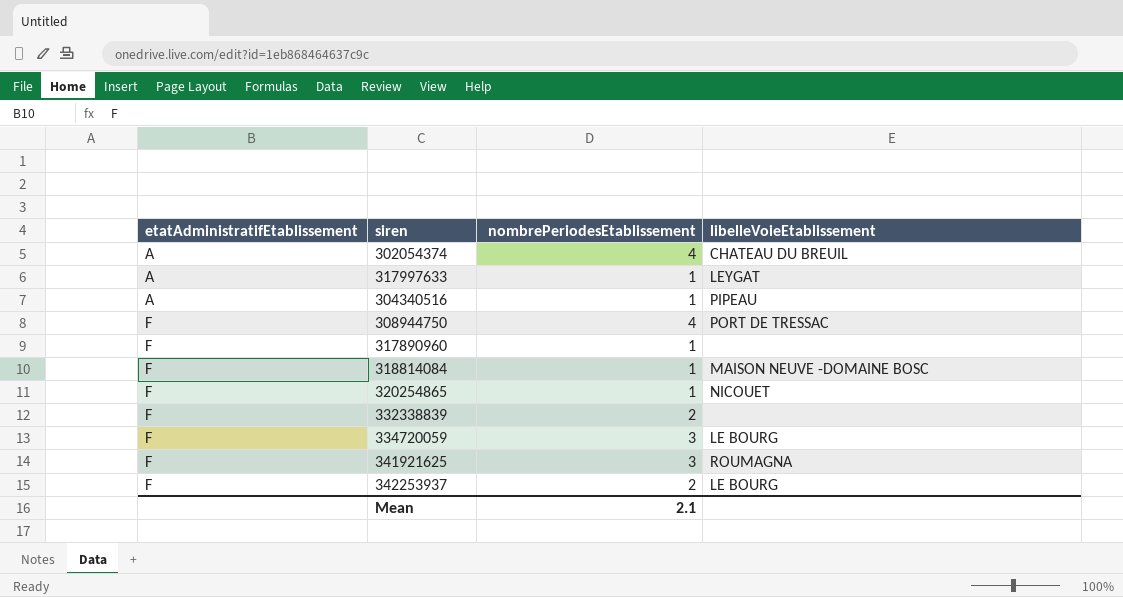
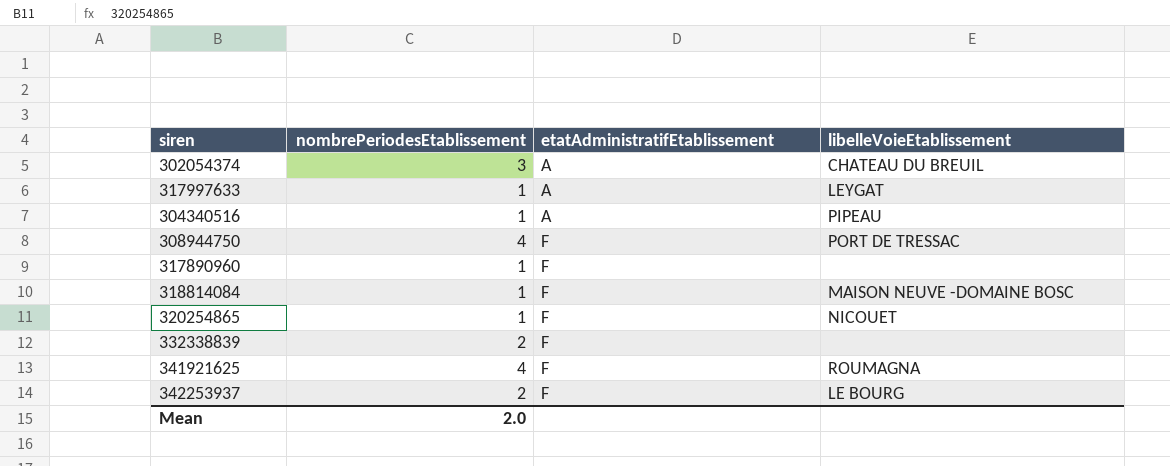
column etatAdministratifEtablissement | position: 1 -> 3
row 334720059: F | 3 | LE BOURG -> none
302054374 | nombrePeriodesEtablissement: 4 -> 3
341921625 | nombrePeriodesEtablissement: 3 -> 4
Mean | nombrePeriodesEtablissement: 2.1 -> 2.0

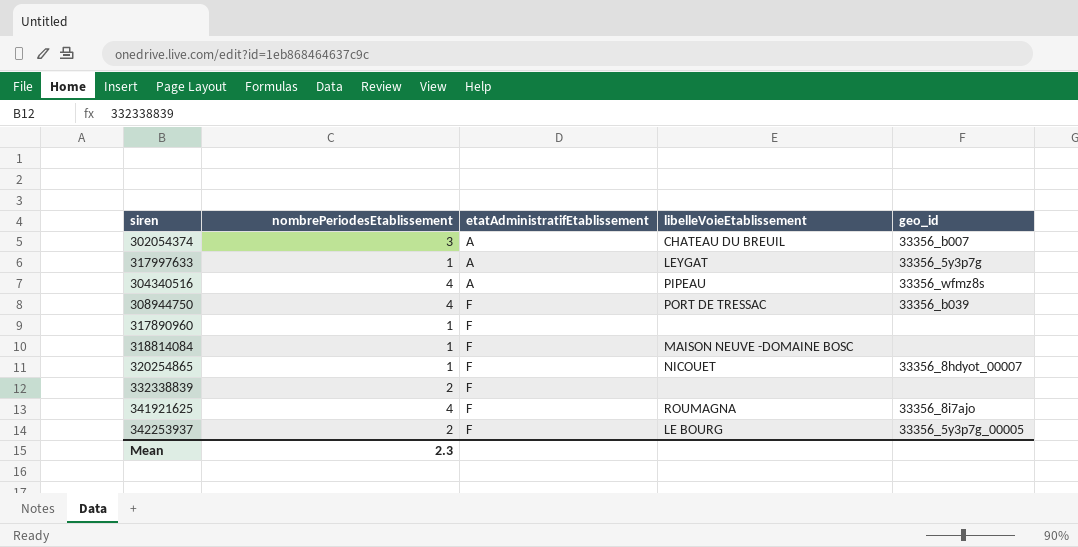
column geo_id | position: none -> 5
304340516 | nombrePeriodesEtablissement: 1 -> 4
Mean | nombrePeriodesEtablissement: 2.0 -> 2.3

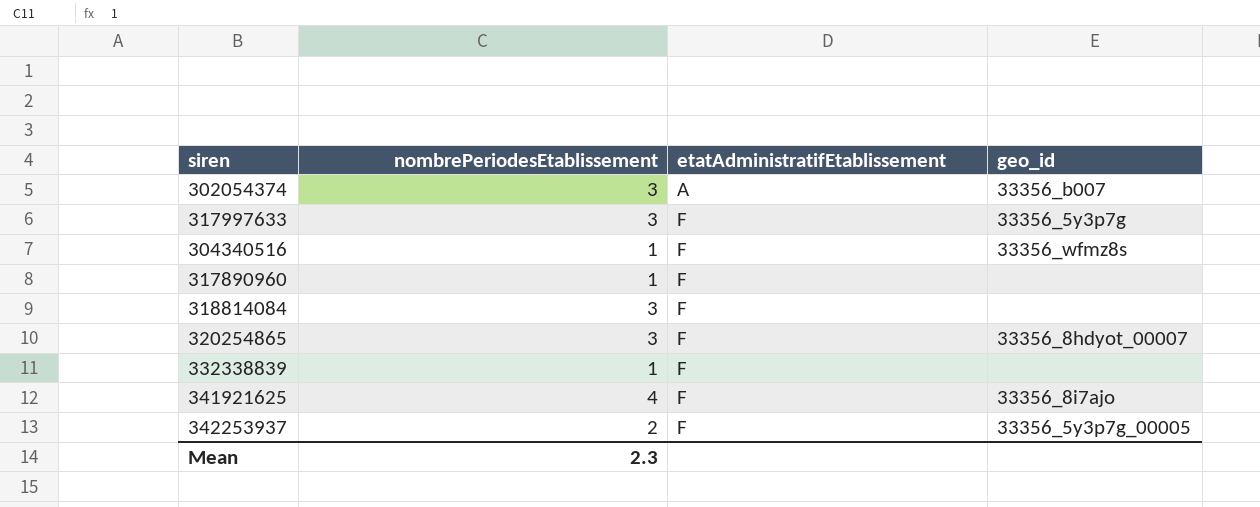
column libelleVoieEtablissement | position: 4 -> none
row 308944750: 4 | F | PORT DE TRESSAC | 33356_b039 -> none
317997633 | nombrePeriodesEtablissement: 1 -> 3
317997633 | etatAdministratifEtablissement: A -> F
304340516 | nombrePeriodesEtablissement: 4 -> 1
304340516 | etatAdministratifEtablissement: A -> F
318814084 | nombrePeriodesEtablissement: 1 -> 3
320254865 | nombrePeriodesEtablissement: 1 -> 3
332338839 | nombrePeriodesEtablissement: 2 -> 1

